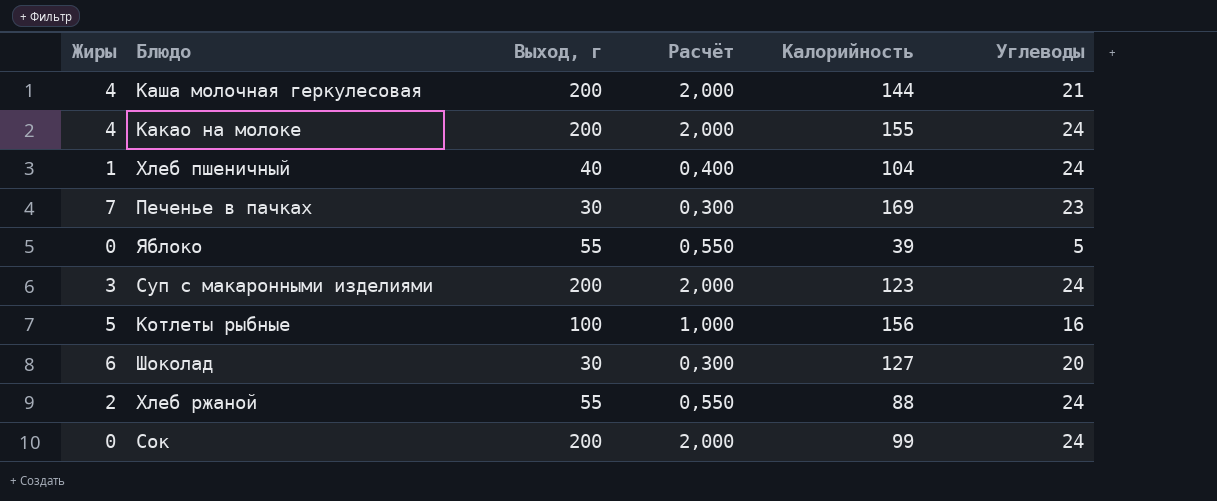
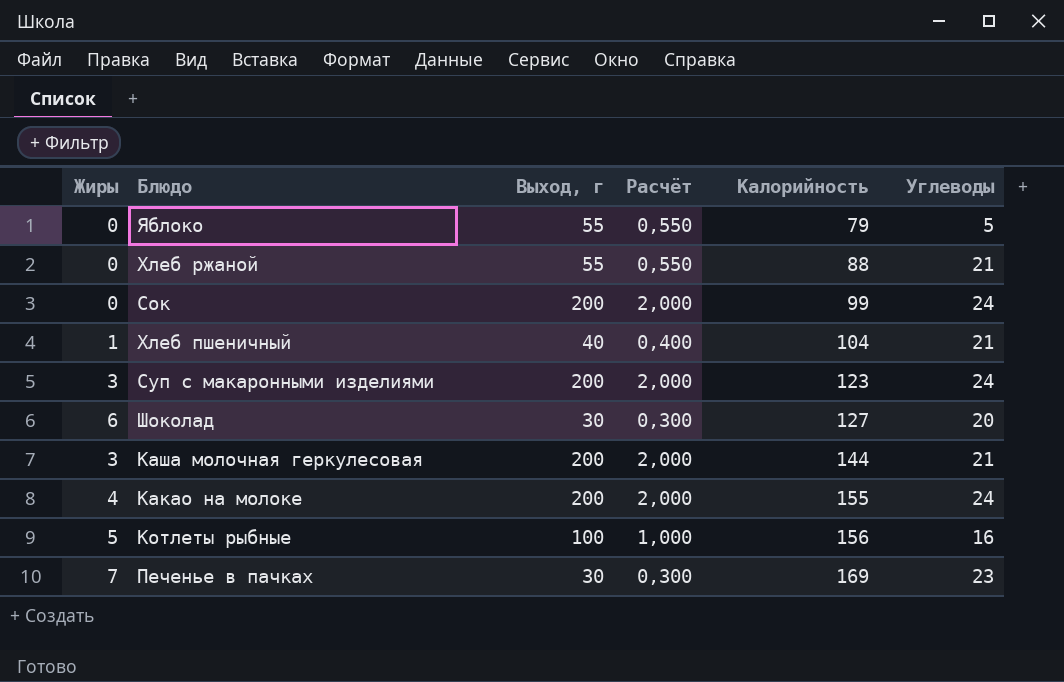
row order: none -> Калорийность ascending
Яблоко | Калорийность: 39 -> 79
Хлеб ржаной | Жиры: 2 -> 0
Хлеб ржаной | Углеводы: 24 -> 21
Хлеб пшеничный | Углеводы: 24 -> 21
Каша молочная геркулесовая | Жиры: 4 -> 3

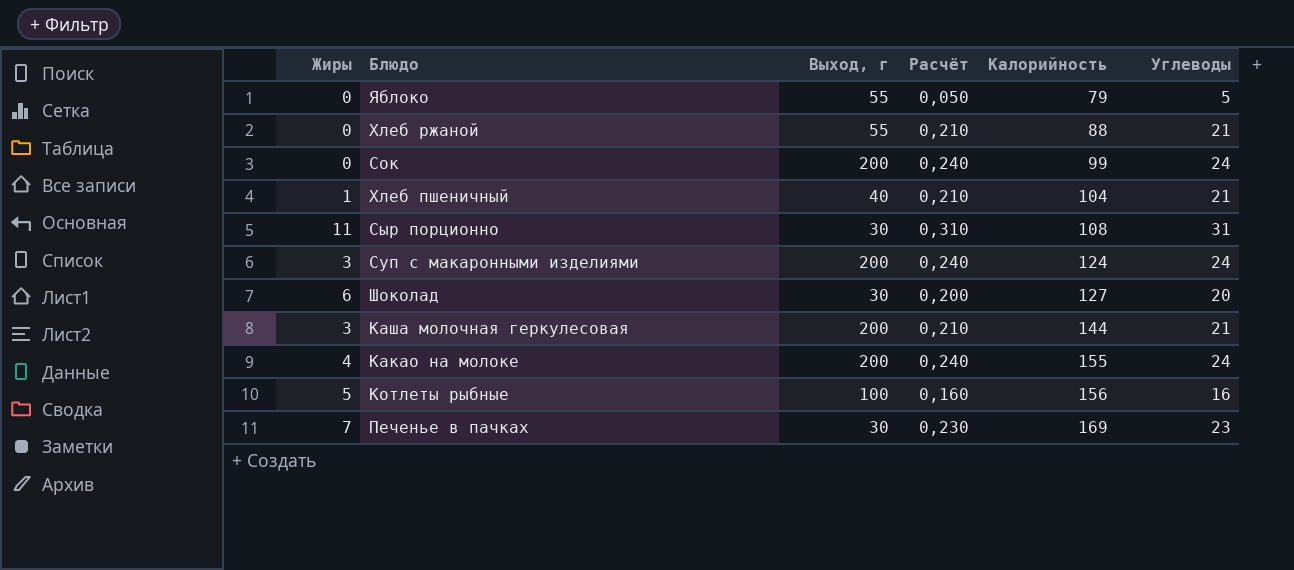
column Расчёт | formula: [Выход, г] * 0,01 -> [Углеводы] * 0,01
row Сыр порционно: none -> 11 | 30 | 0,310 | 108 | 31
Суп с макаронными изделиями | Калорийность: 123 -> 124

